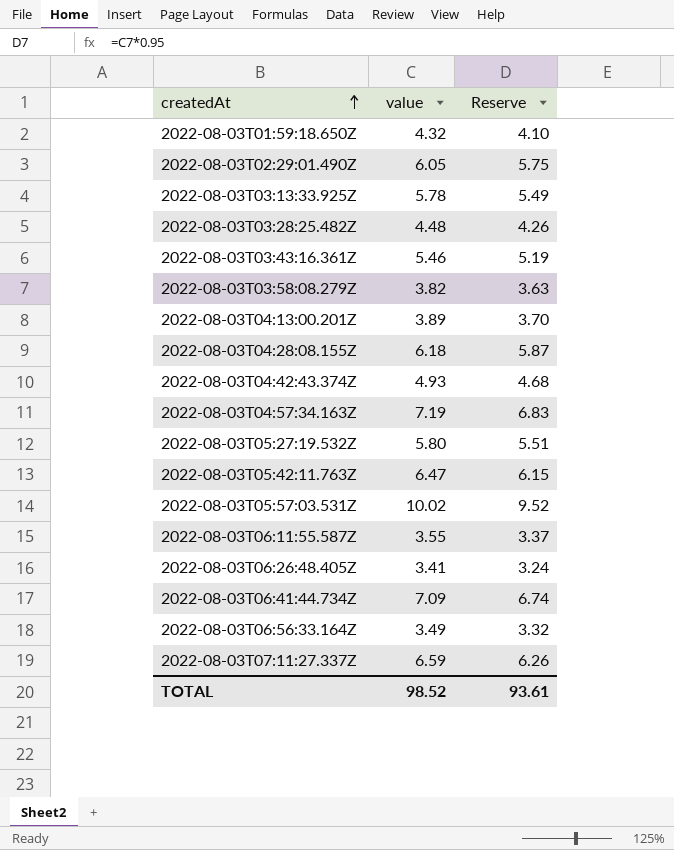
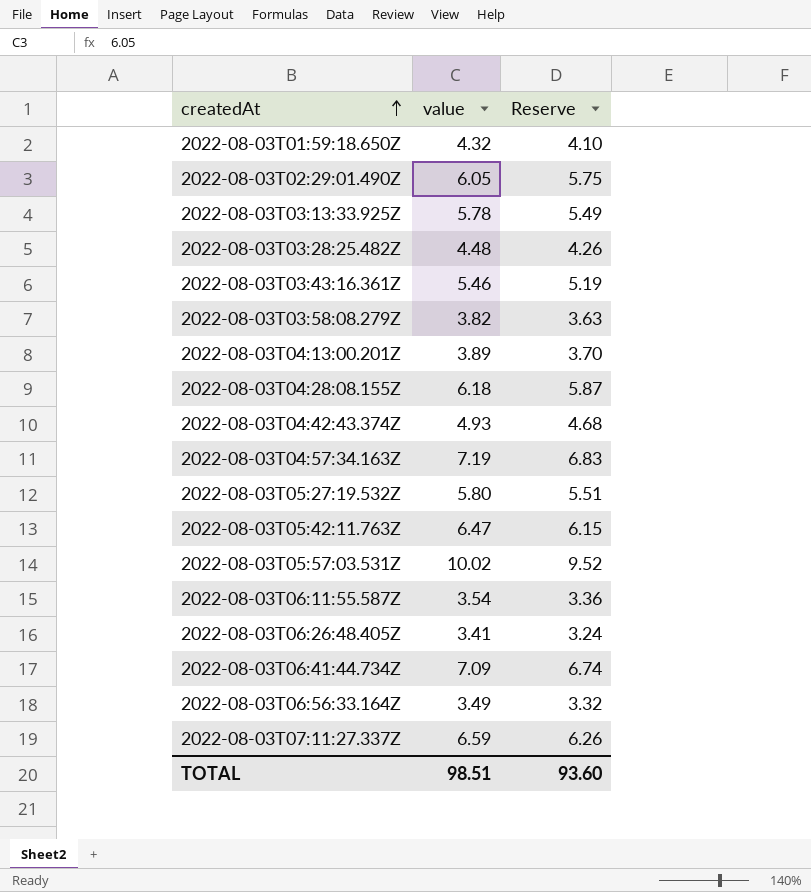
2022-08-03T06:11:55.587Z | value: 3.55 -> 3.54
2022-08-03T06:11:55.587Z | Reserve: 3.37 -> 3.36
TOTAL | value: 98.52 -> 98.51
TOTAL | Reserve: 93.61 -> 93.60

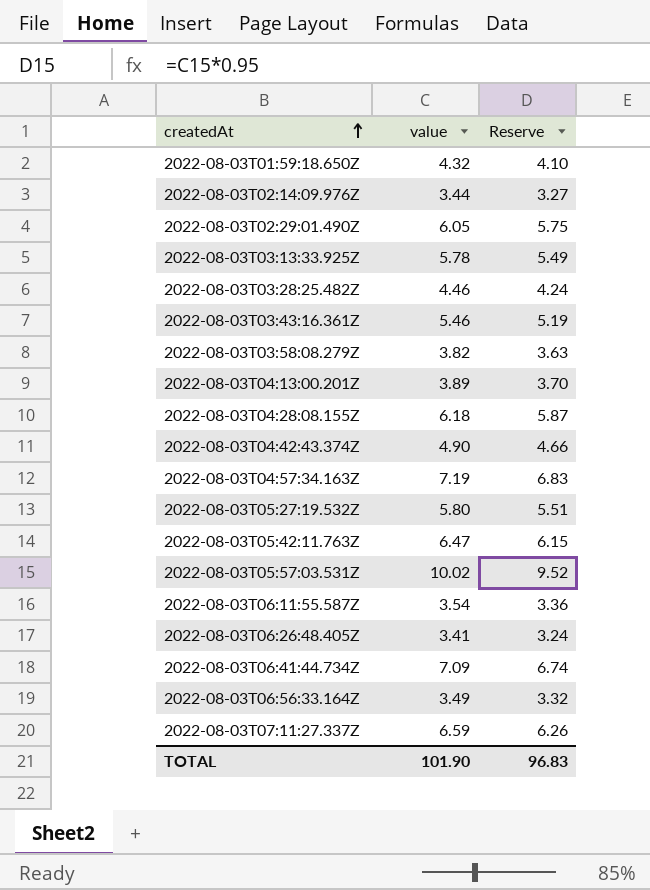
row 2022-08-03T02:14:09.976Z: none -> 3.44 | 3.27
2022-08-03T03:28:25.482Z | value: 4.48 -> 4.46
2022-08-03T03:28:25.482Z | Reserve: 4.26 -> 4.24
2022-08-03T04:42:43.374Z | value: 4.93 -> 4.90
2022-08-03T04:42:43.374Z | Reserve: 4.68 -> 4.66
TOTAL | value: 98.51 -> 101.90
TOTAL | Reserve: 93.60 -> 96.83

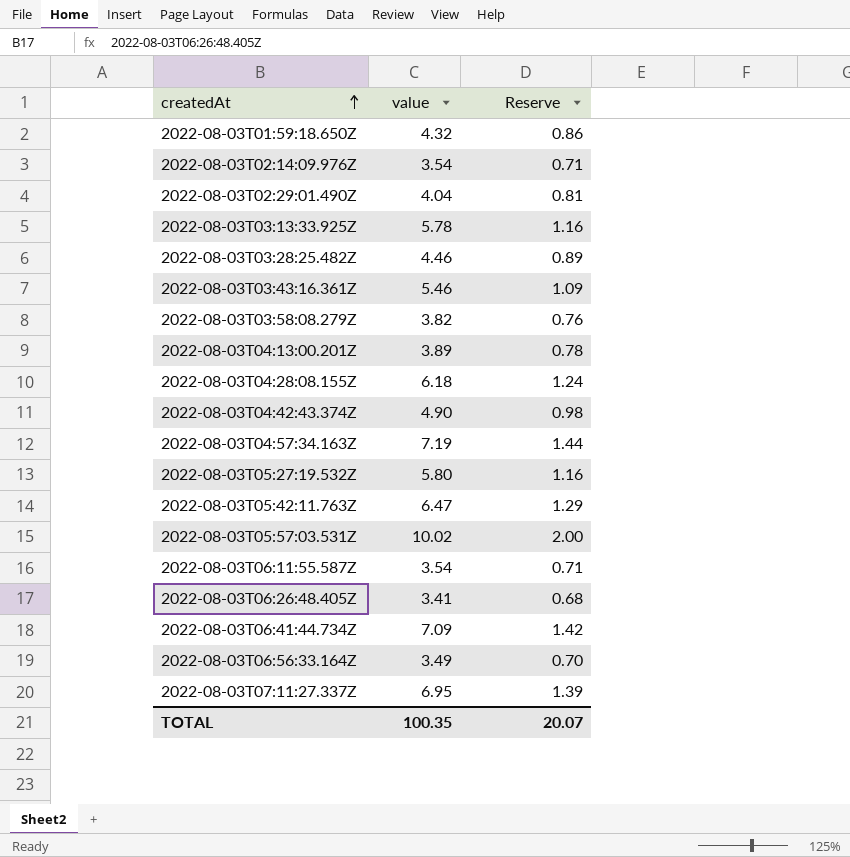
column Reserve | formula: [value] * 0.95 -> [value] * 0.2
2022-08-03T02:14:09.976Z | value: 3.44 -> 3.54
2022-08-03T02:29:01.490Z | value: 6.05 -> 4.04
2022-08-03T07:11:27.337Z | value: 6.59 -> 6.95
TOTAL | value: 101.90 -> 100.35
TOTAL | Reserve: 96.83 -> 20.07

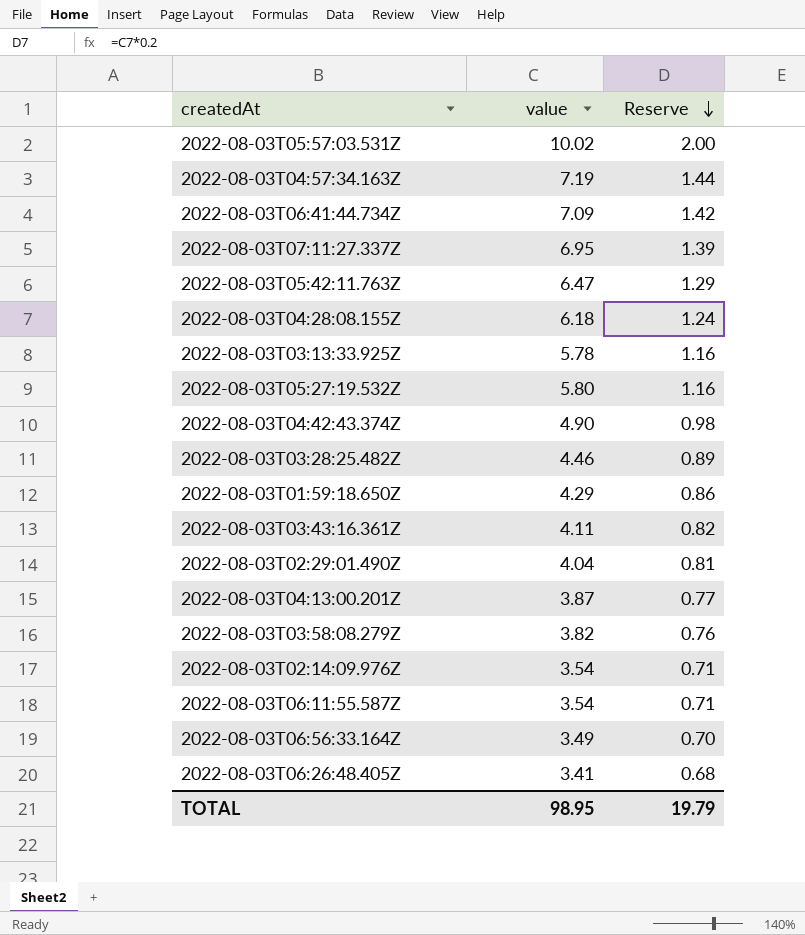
row order: createdAt ascending -> Reserve descending
2022-08-03T01:59:18.650Z | value: 4.32 -> 4.29
2022-08-03T03:43:16.361Z | value: 5.46 -> 4.11
2022-08-03T03:43:16.361Z | Reserve: 1.09 -> 0.82
2022-08-03T04:13:00.201Z | value: 3.89 -> 3.87
2022-08-03T04:13:00.201Z | Reserve: 0.78 -> 0.77
TOTAL | value: 100.35 -> 98.95
TOTAL | Reserve: 20.07 -> 19.79

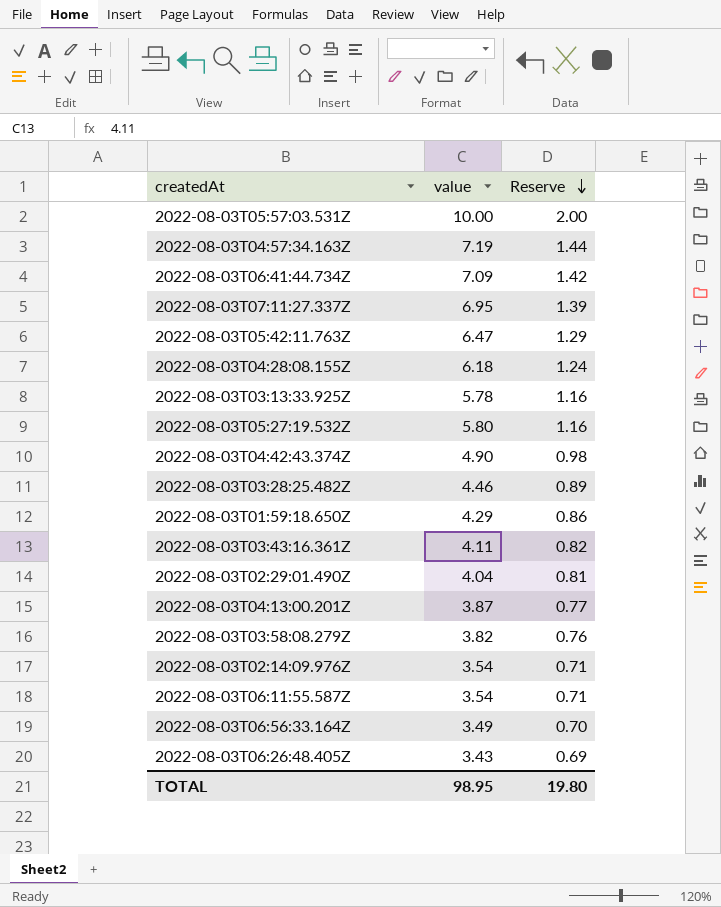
2022-08-03T05:57:03.531Z | value: 10.02 -> 10.00
2022-08-03T06:26:48.405Z | value: 3.41 -> 3.43
2022-08-03T06:26:48.405Z | Reserve: 0.68 -> 0.69
TOTAL | Reserve: 19.79 -> 19.80

